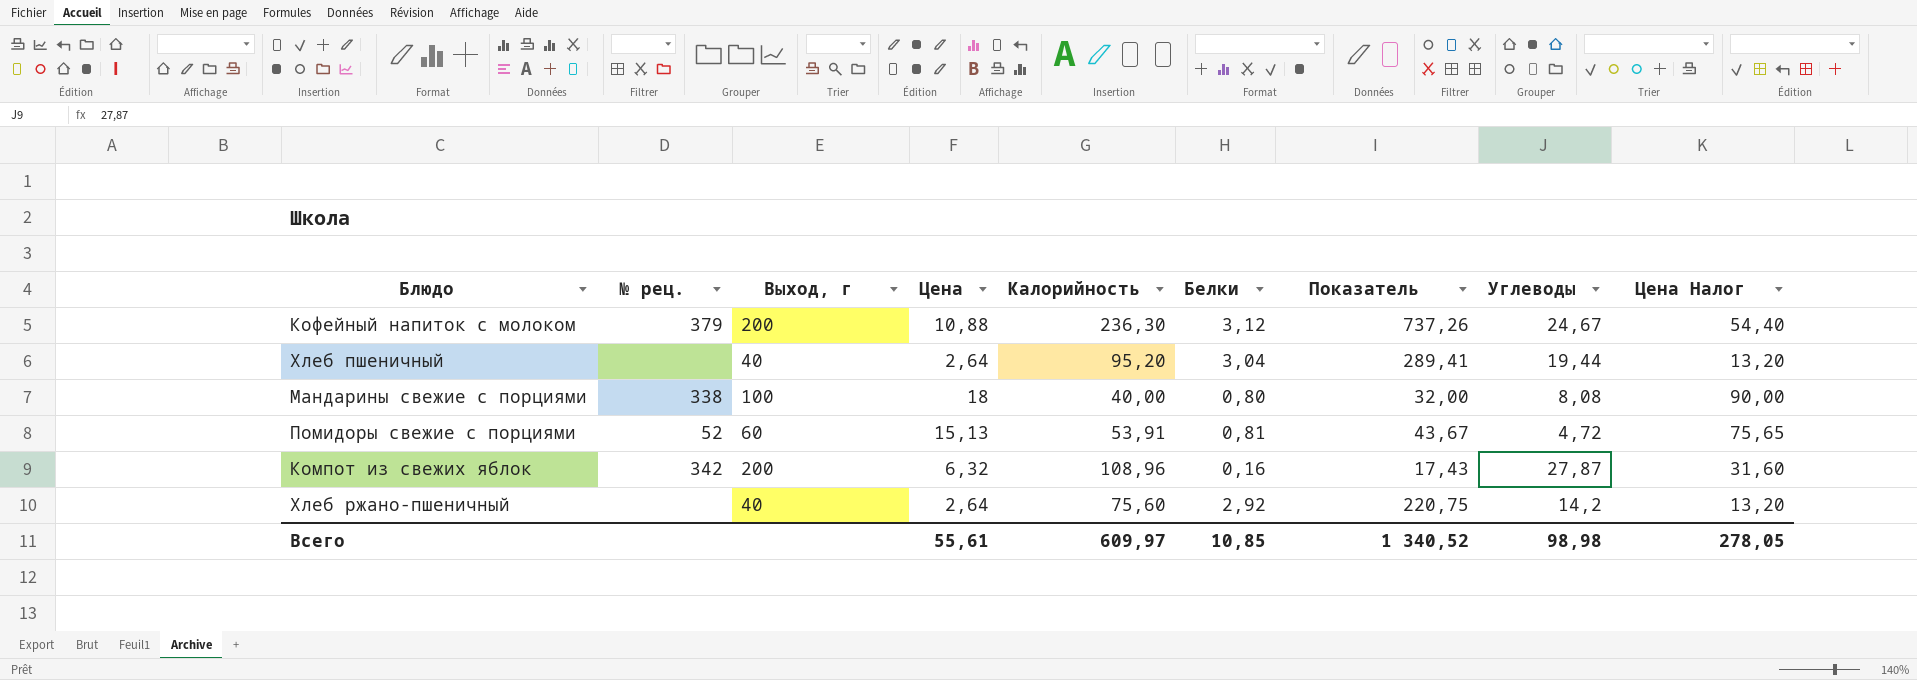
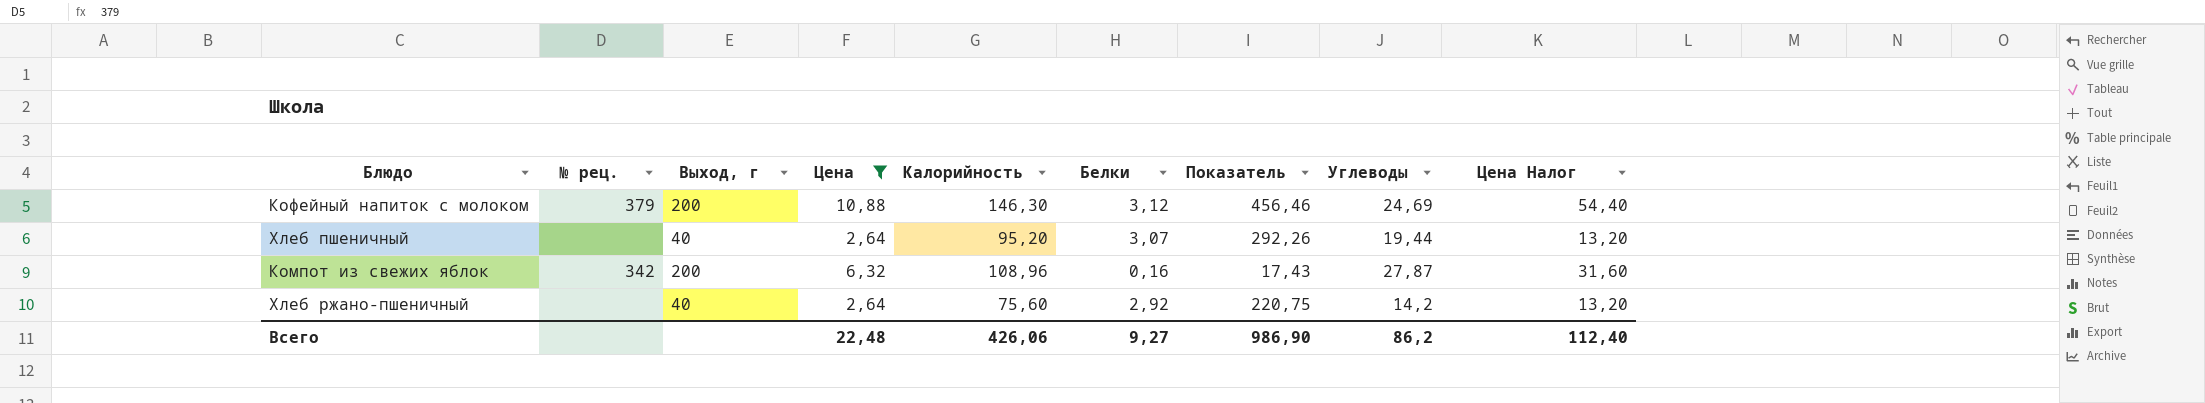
filter: none -> Цена <= 10,88
Кофейный напиток с молоком | Калорийность: 236,30 -> 146,30
Кофейный напиток с молоком | Показатель: 737,26 -> 456,46
Кофейный напиток с молоком | Углеводы: 24,67 -> 24,69
Хлеб пшеничный | Белки: 3,04 -> 3,07
Хлеб пшеничный | Показатель: 289,41 -> 292,26
Всего | Цена: 55,61 -> 22,48
Всего | Калорийность: 609,97 -> 426,06
Всего | Белки: 10,85 -> 9,27
Всего | Показатель: 1 340,52 -> 986,90
Всего | Углеводы: 98,98 -> 86,2
Всего | Цена Налог: 278,05 -> 112,40

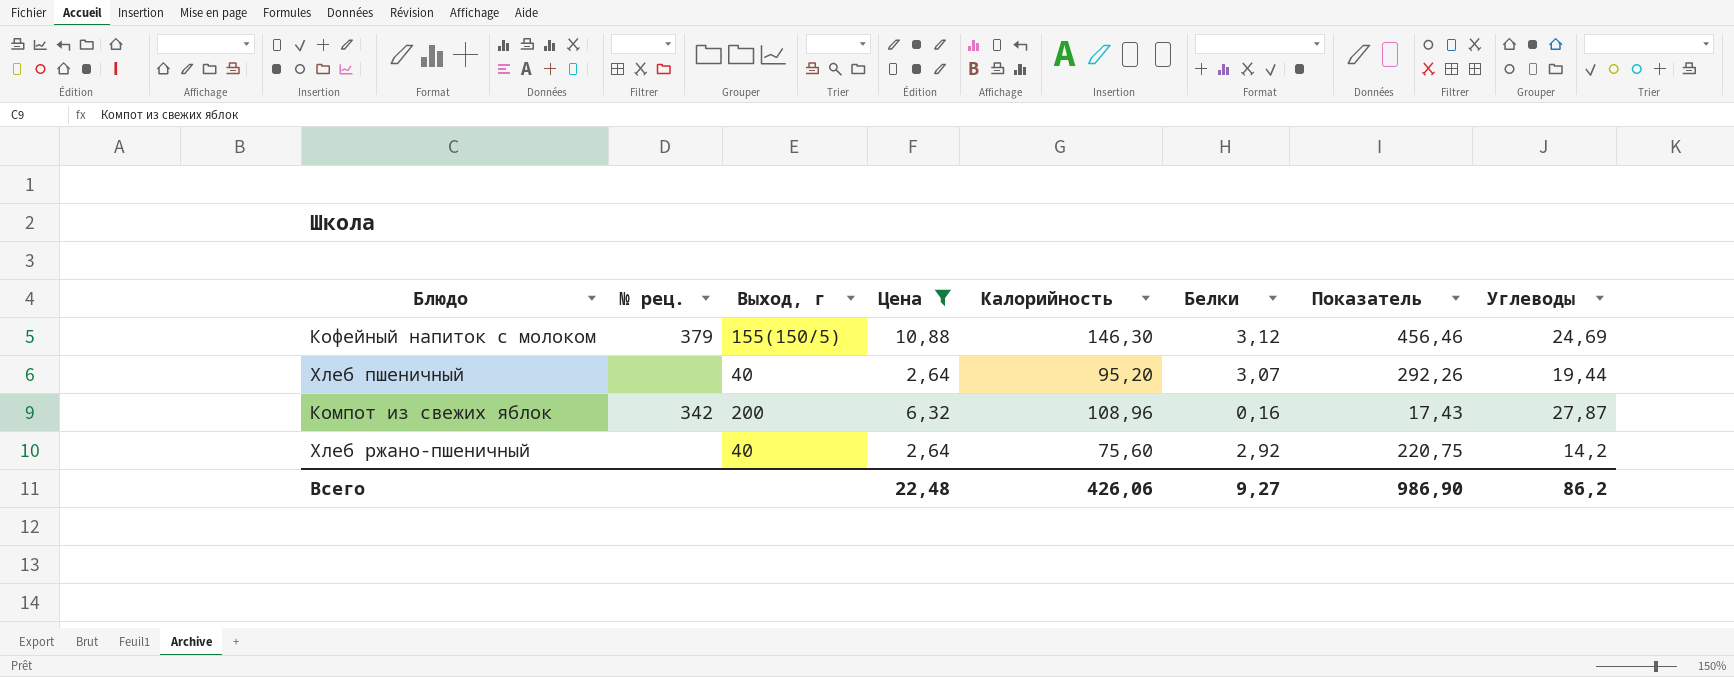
column Цена Налог | formula: [Цена] * 5 -> none
Кофейный напиток с молоком | Выход, г: 200 -> 155(150/5)

